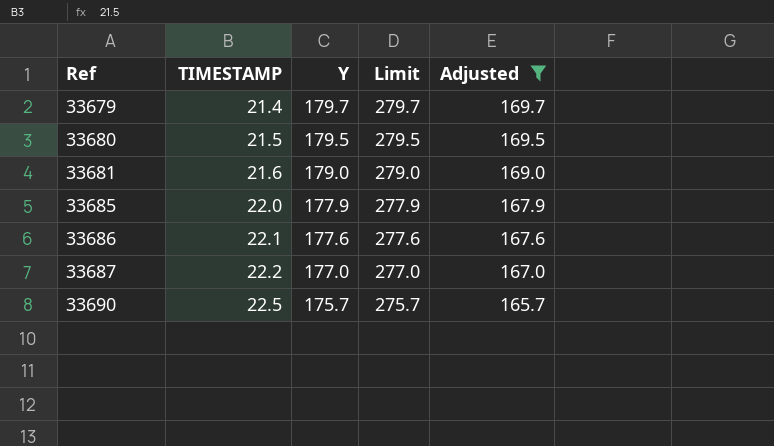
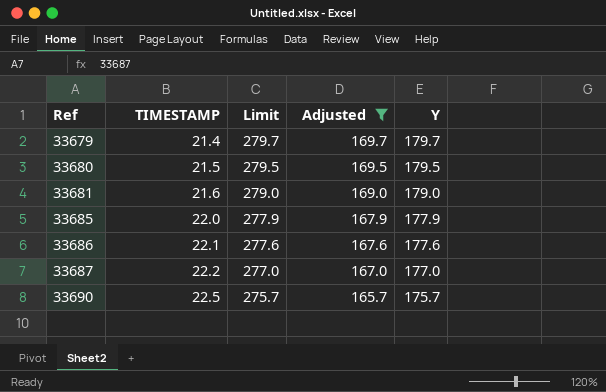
column Y | position: 3 -> 5

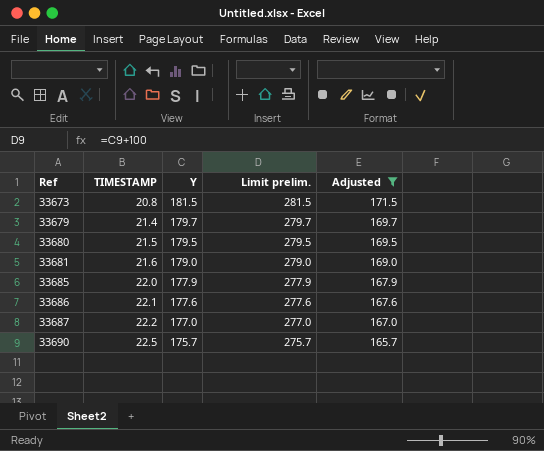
column Y | position: 5 -> 3
column name: Limit -> Limit prelim.
row 33673: none -> 20.8 | 181.5 | 281.5 | 171.5

